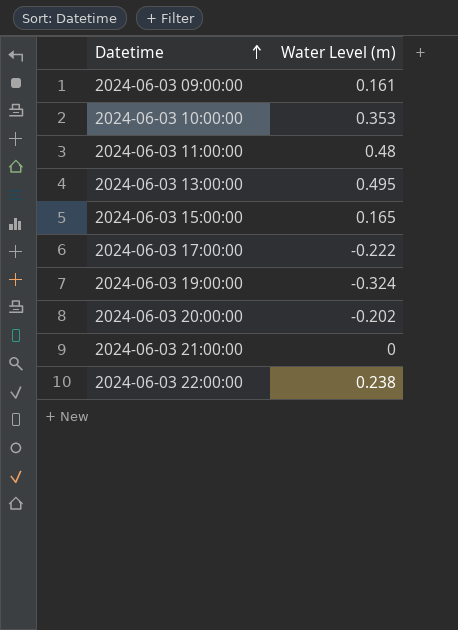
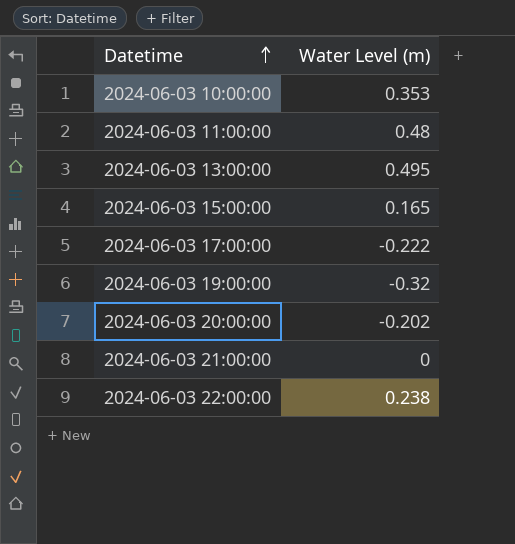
row 2024-06-03 09:00:00: 0.161 -> none
2024-06-03 19:00:00 | Water Level (m): -0.324 -> -0.32

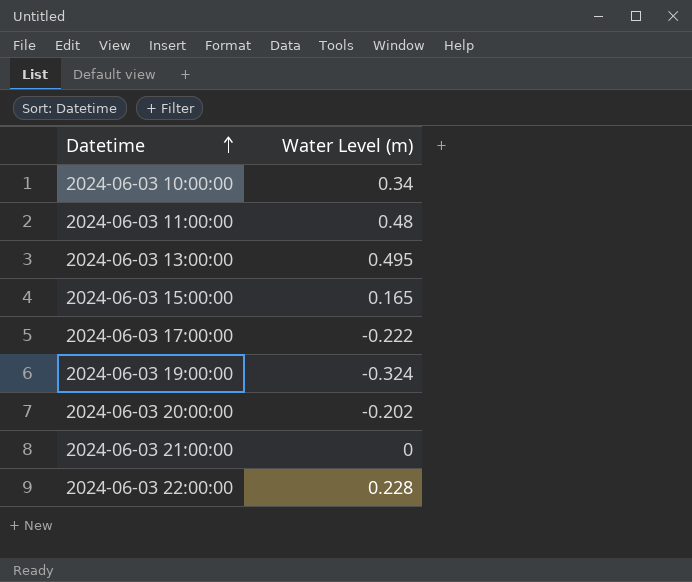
2024-06-03 10:00:00 | Water Level (m): 0.353 -> 0.34
2024-06-03 19:00:00 | Water Level (m): -0.32 -> -0.324
2024-06-03 22:00:00 | Water Level (m): 0.238 -> 0.228

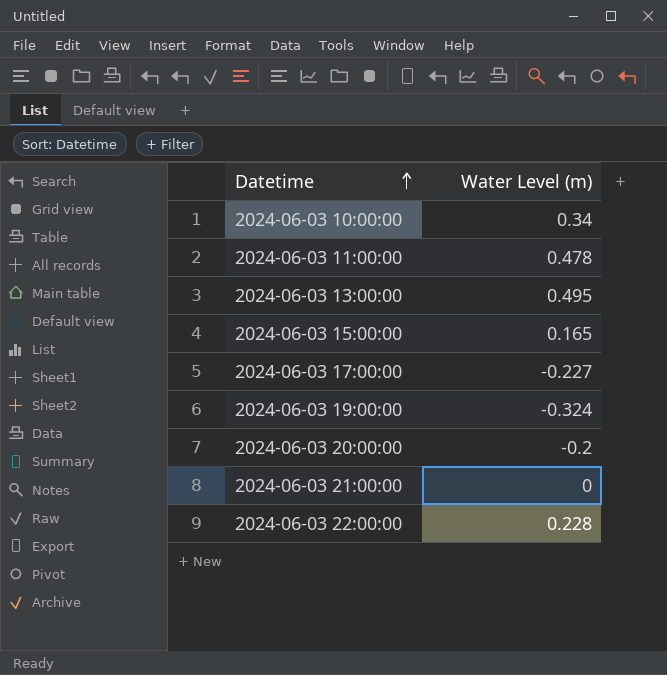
2024-06-03 11:00:00 | Water Level (m): 0.48 -> 0.478
2024-06-03 17:00:00 | Water Level (m): -0.222 -> -0.227
2024-06-03 20:00:00 | Water Level (m): -0.202 -> -0.2

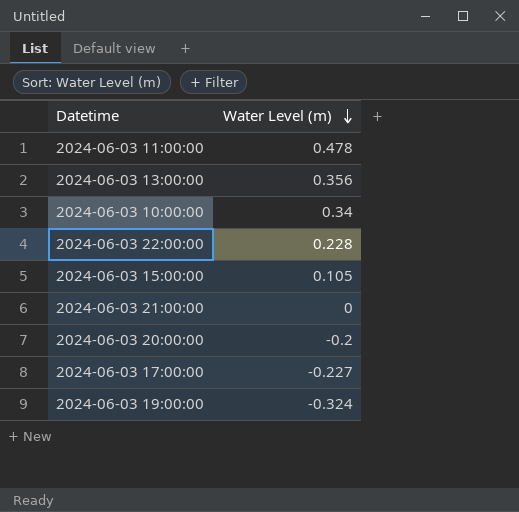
row order: Datetime ascending -> Water Level (m) descending
2024-06-03 13:00:00 | Water Level (m): 0.495 -> 0.356
2024-06-03 15:00:00 | Water Level (m): 0.165 -> 0.105

